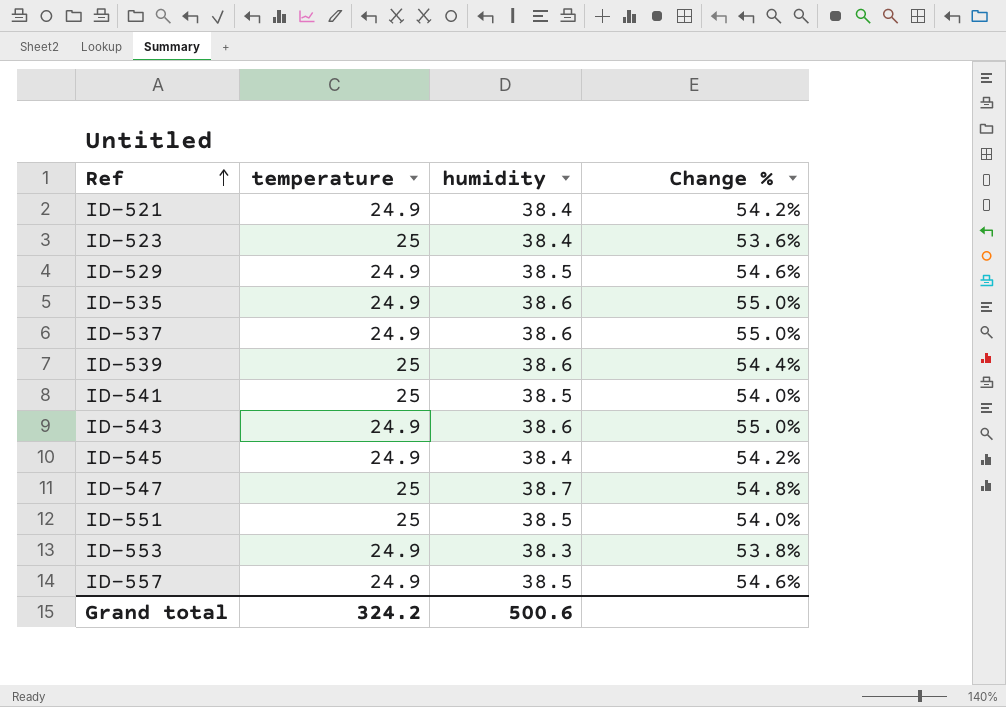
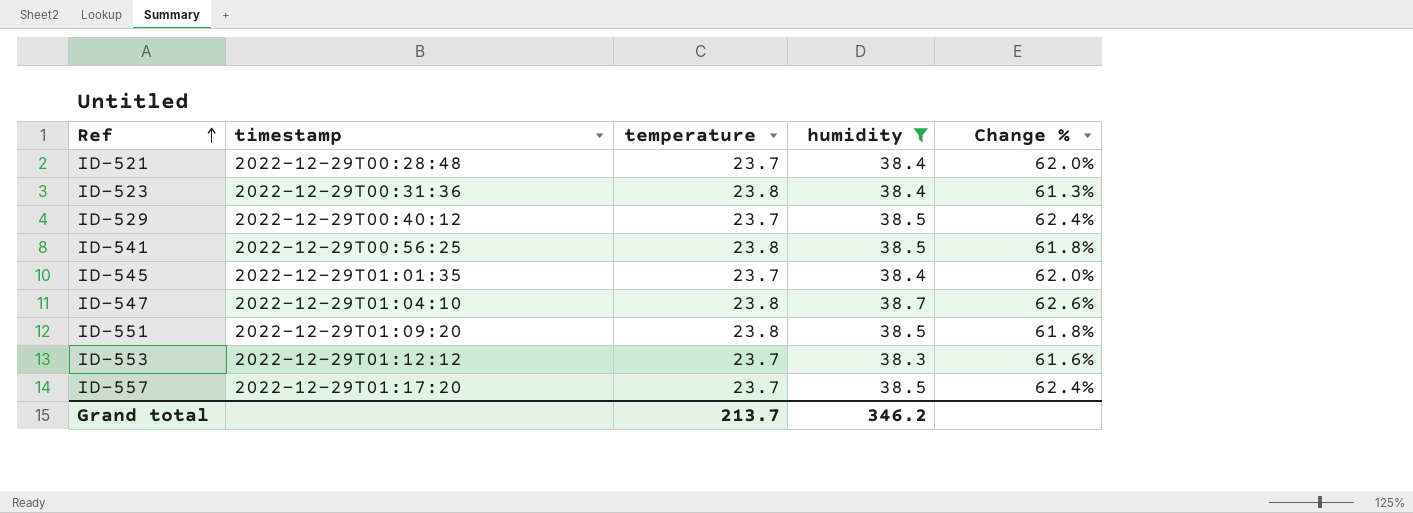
filter: none -> humidity != 38.6
column timestamp | position: none -> 2
ID-521 | temperature: 24.9 -> 23.7
ID-521 | Change %: 54.2% -> 62.0%
ID-523 | temperature: 25 -> 23.8
ID-523 | Change %: 53.6% -> 61.3%
ID-529 | temperature: 24.9 -> 23.7
ID-529 | Change %: 54.6% -> 62.4%
ID-541 | temperature: 25 -> 23.8
ID-541 | Change %: 54.0% -> 61.8%
ID-545 | temperature: 24.9 -> 23.7
ID-545 | Change %: 54.2% -> 62.0%
ID-547 | temperature: 25 -> 23.8
ID-547 | Change %: 54.8% -> 62.6%
ID-551 | temperature: 25 -> 23.8
ID-551 | Change %: 54.0% -> 61.8%
ID-553 | temperature: 24.9 -> 23.7
ID-553 | Change %: 53.8% -> 61.6%
ID-557 | temperature: 24.9 -> 23.7
ID-557 | Change %: 54.6% -> 62.4%
Grand total | temperature: 324.2 -> 213.7
Grand total | humidity: 500.6 -> 346.2

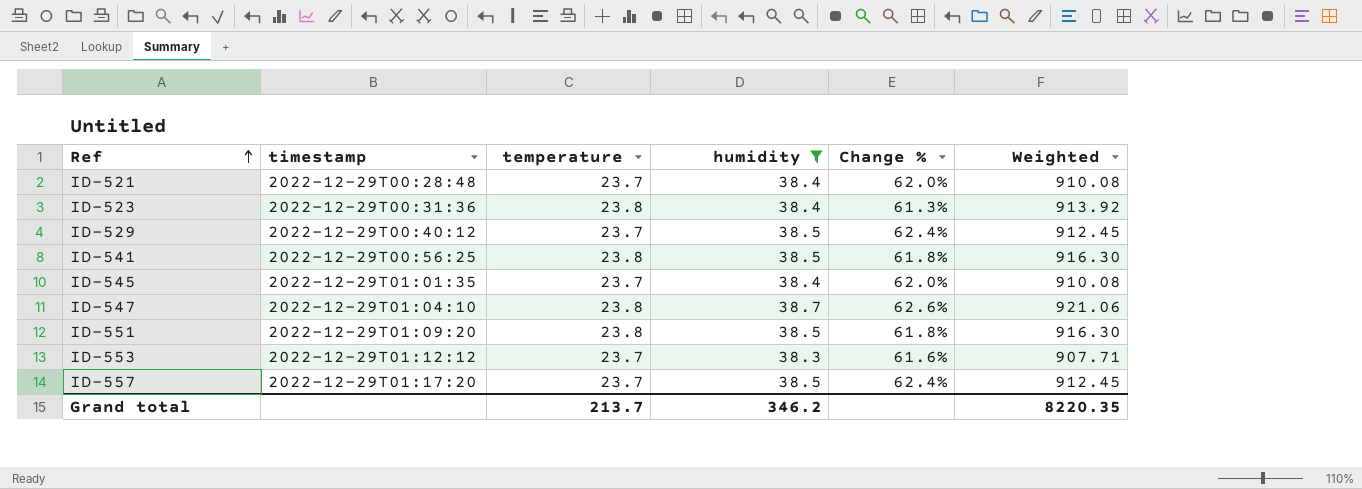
column Weighted | formula: none -> [temperature] * [humidity]

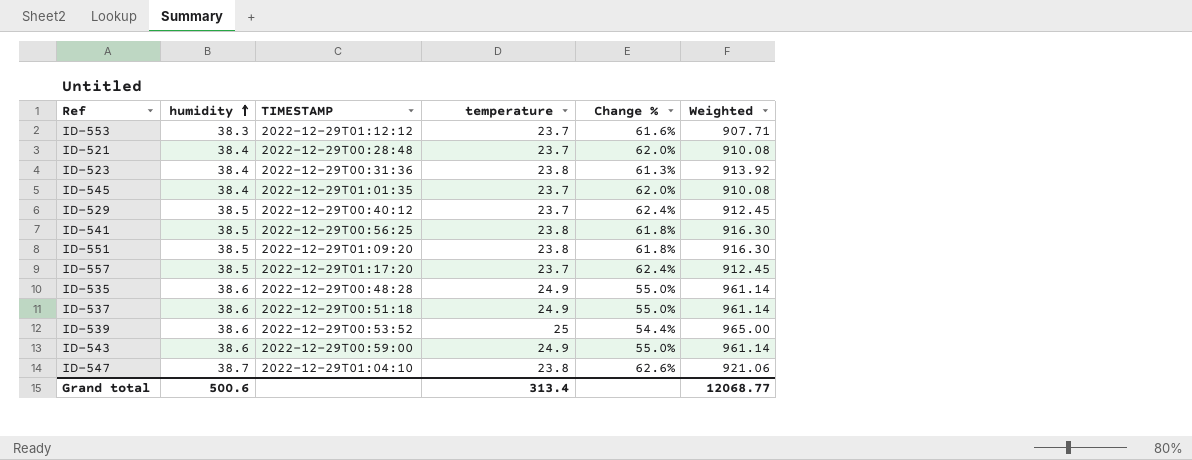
filter: humidity != 38.6 -> none
row order: Ref ascending -> humidity ascending
column humidity | position: 4 -> 2
column name: timestamp -> TIMESTAMP
Grand total | humidity: 346.2 -> 500.6
Grand total | temperature: 213.7 -> 313.4
Grand total | Weighted: 8220.35 -> 12068.77

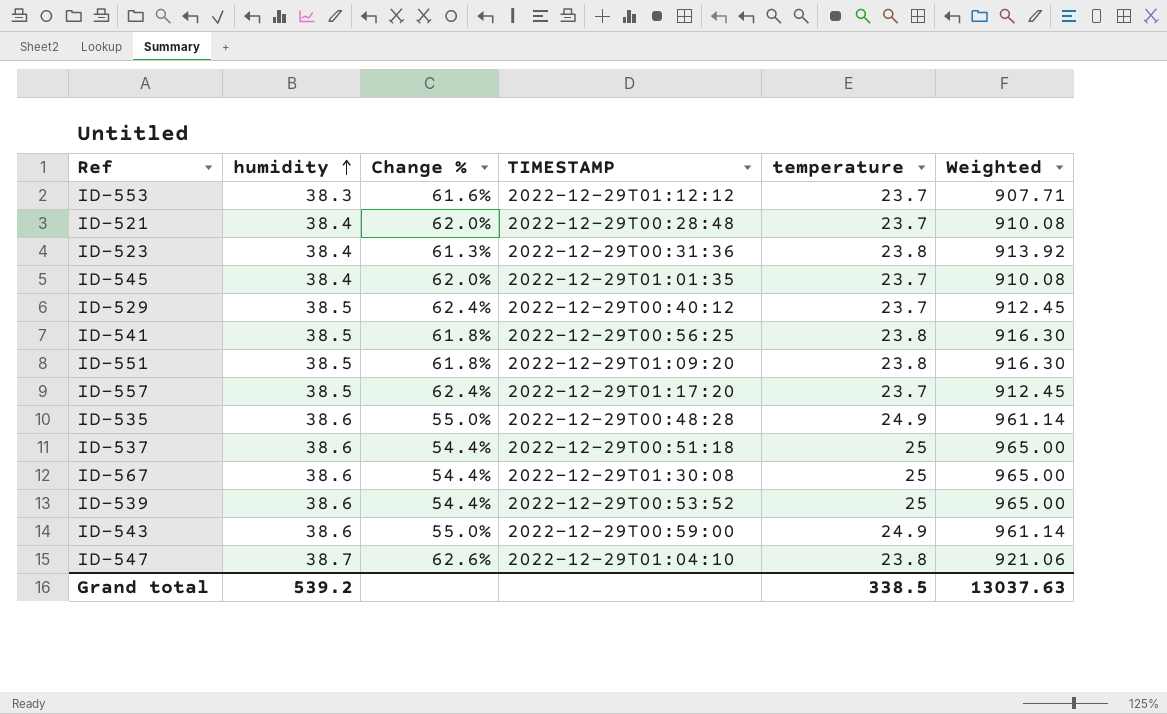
column Change % | position: 5 -> 3
ID-537 | Change %: 55.0% -> 54.4%
ID-537 | temperature: 24.9 -> 25
ID-537 | Weighted: 961.14 -> 965.00
row ID-567: none -> 38.6 | 54.4% | 2022-12-29T01:30:08 | 25 | 965.00
Grand total | humidity: 500.6 -> 539.2
Grand total | temperature: 313.4 -> 338.5
Grand total | Weighted: 12068.77 -> 13037.63

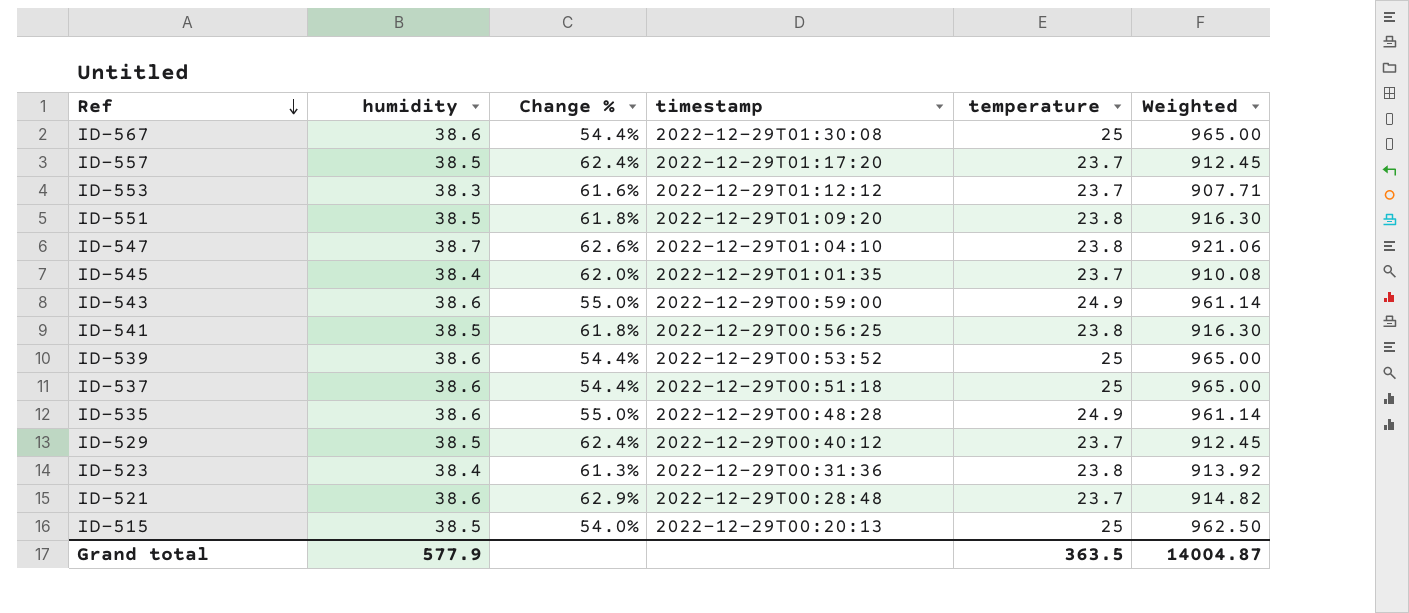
row order: humidity ascending -> Ref descending
column name: TIMESTAMP -> timestamp
ID-521 | humidity: 38.4 -> 38.6
ID-521 | Change %: 62.0% -> 62.9%
ID-521 | Weighted: 910.08 -> 914.82
row ID-515: none -> 38.5 | 54.0% | 2022-12-29T00:20:13 | 25 | 962.50
Grand total | humidity: 539.2 -> 577.9
Grand total | temperature: 338.5 -> 363.5
Grand total | Weighted: 13037.63 -> 14004.87

